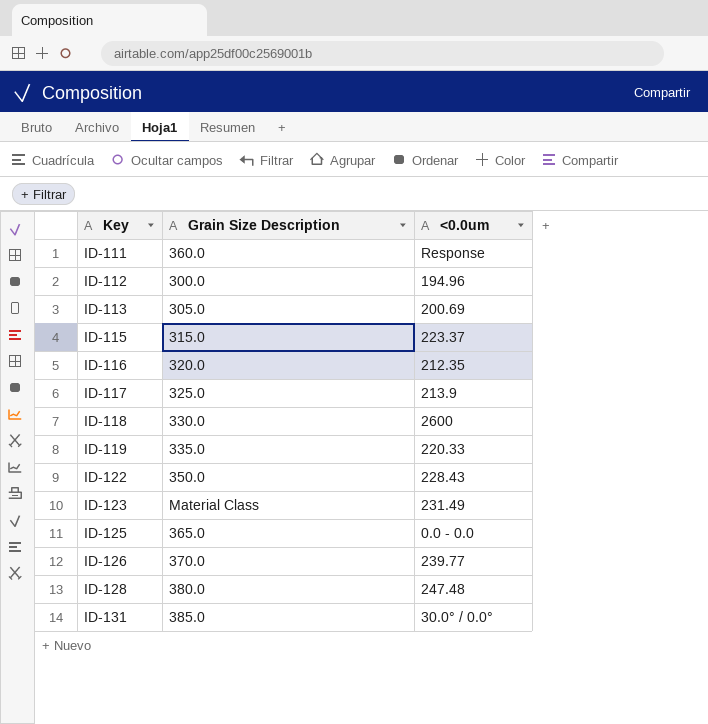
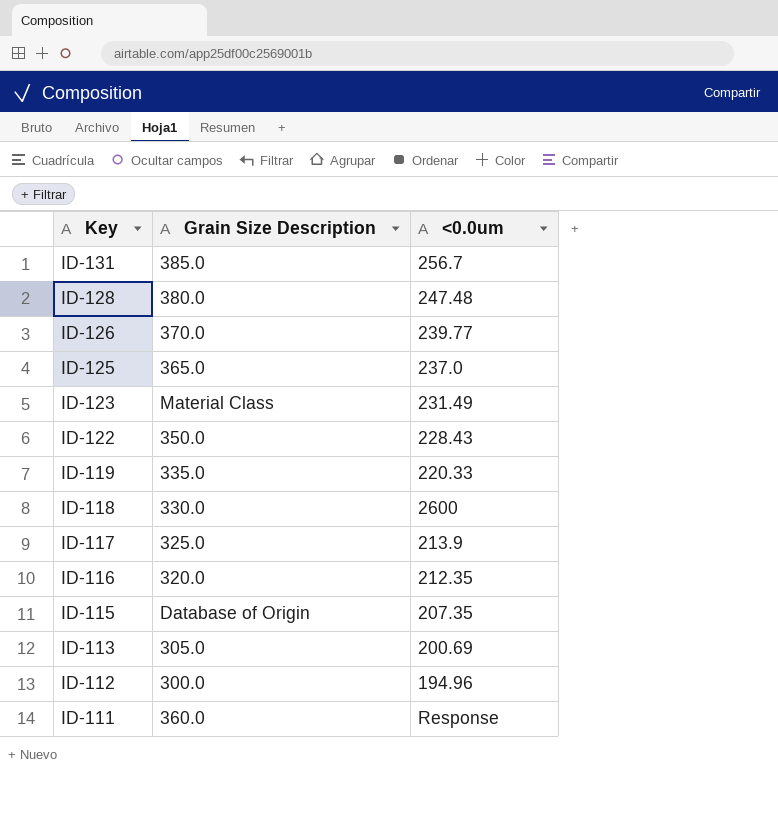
row order: Key ascending -> Key descending
ID-131 | <0.0um: 30.0° / 0.0° -> 256.7
ID-125 | <0.0um: 0.0 - 0.0 -> 237.0
ID-115 | Grain Size Description: 315.0 -> Database of Origin
ID-115 | <0.0um: 223.37 -> 207.35

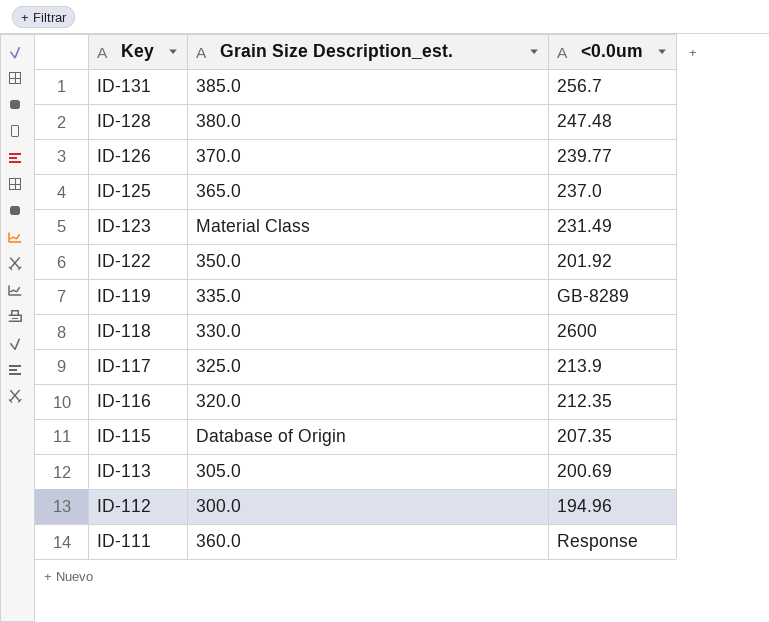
column name: Grain Size Description -> Grain Size Description_est.
ID-122 | <0.0um: 228.43 -> 201.92
ID-119 | <0.0um: 220.33 -> GB-8289

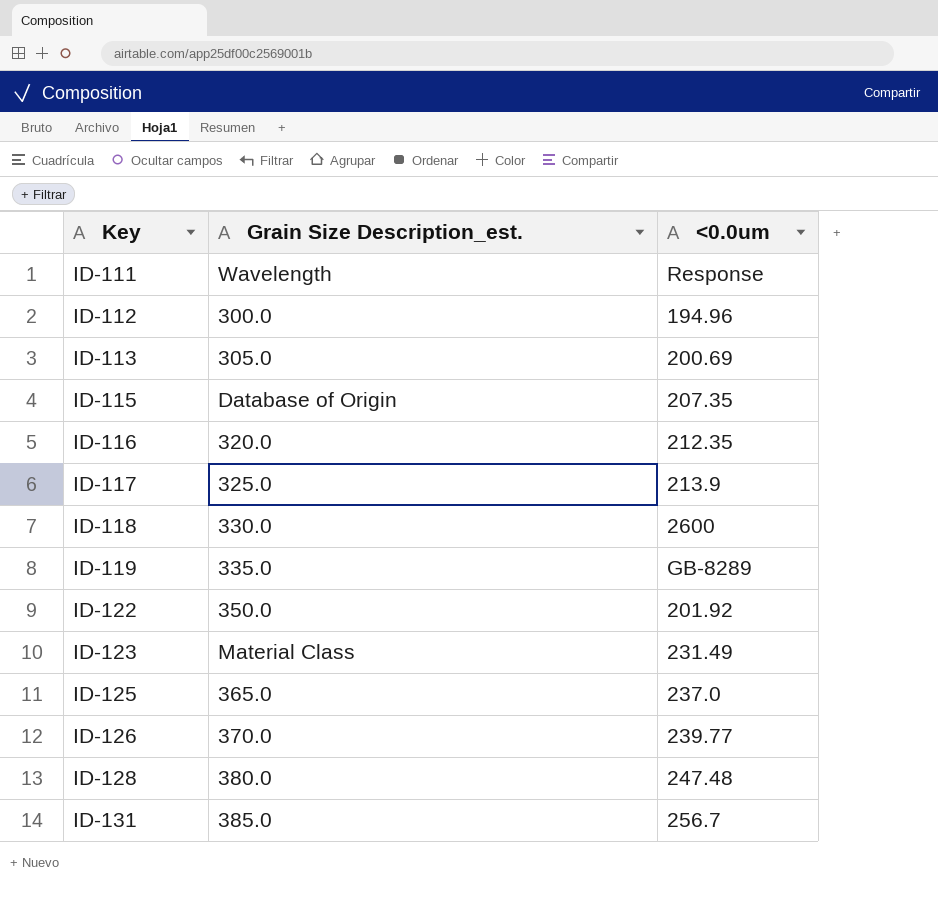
row order: Key descending -> Key ascending
ID-111 | Grain Size Description_est.: 360.0 -> Wavelength

